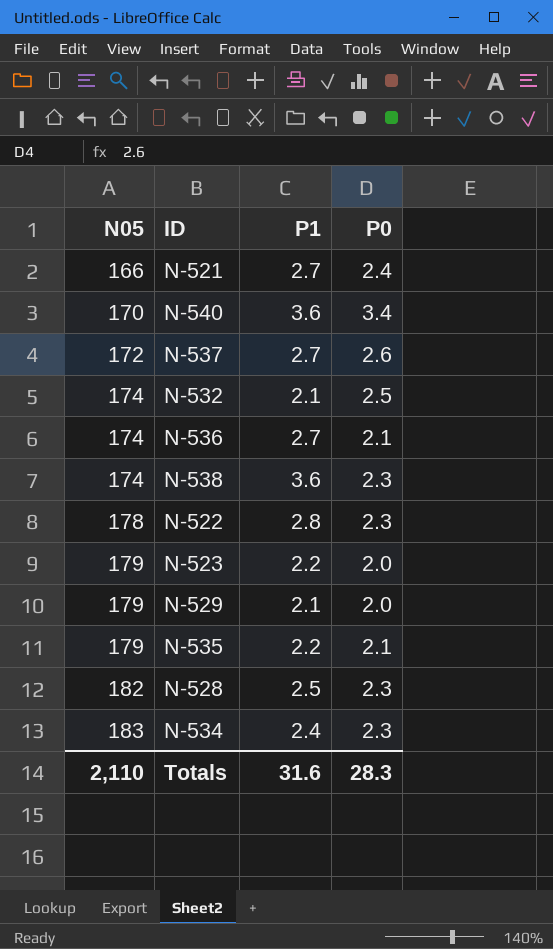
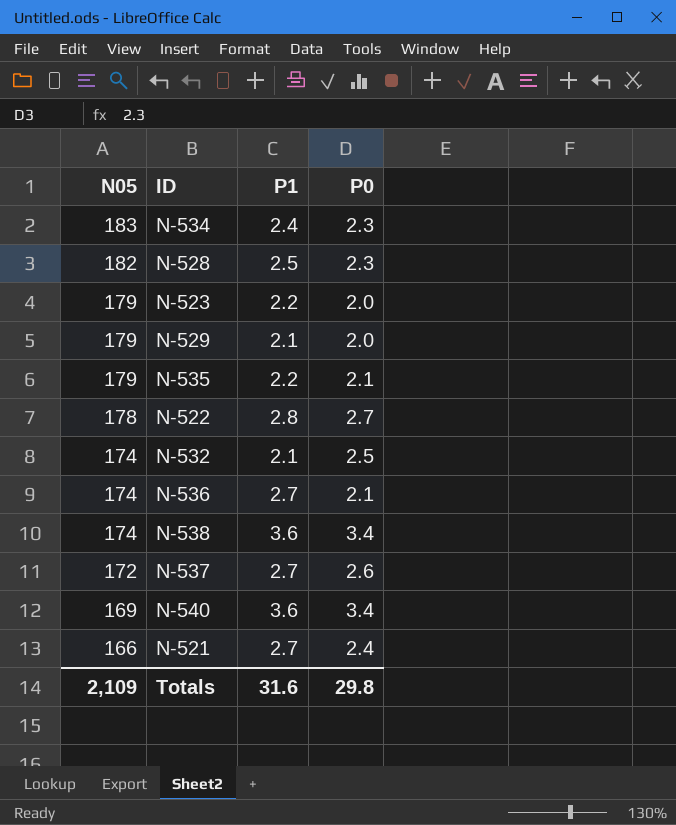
row order: N05 ascending -> N05 descending
N-522 | P0: 2.3 -> 2.7
N-538 | P0: 2.3 -> 3.4
N-540 | N05: 170 -> 169
Totals | N05: 2,110 -> 2,109
Totals | P0: 28.3 -> 29.8

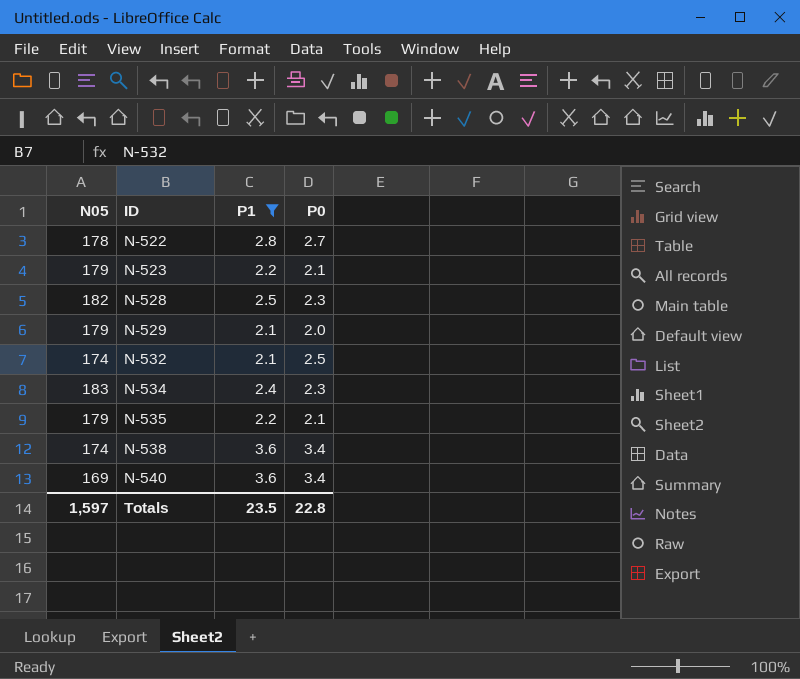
filter: none -> P1 != 2.7
row order: N05 descending -> ID ascending
N-523 | P0: 2.0 -> 2.1
Totals | N05: 2,109 -> 1,597
Totals | P1: 31.6 -> 23.5
Totals | P0: 29.8 -> 22.8

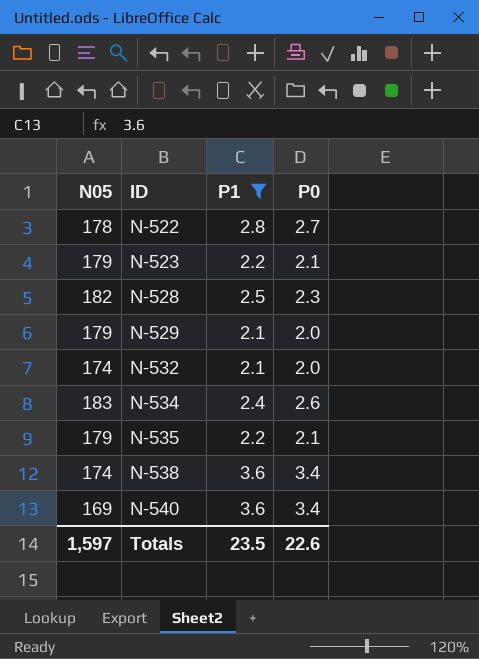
N-532 | P0: 2.5 -> 2.0
N-534 | P0: 2.3 -> 2.6
Totals | P0: 22.8 -> 22.6

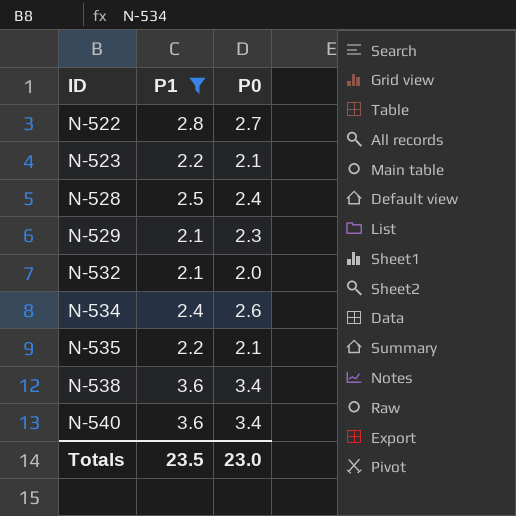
column N05 | position: 1 -> none
N-528 | P0: 2.3 -> 2.4
N-529 | P0: 2.0 -> 2.3
Totals | P0: 22.6 -> 23.0

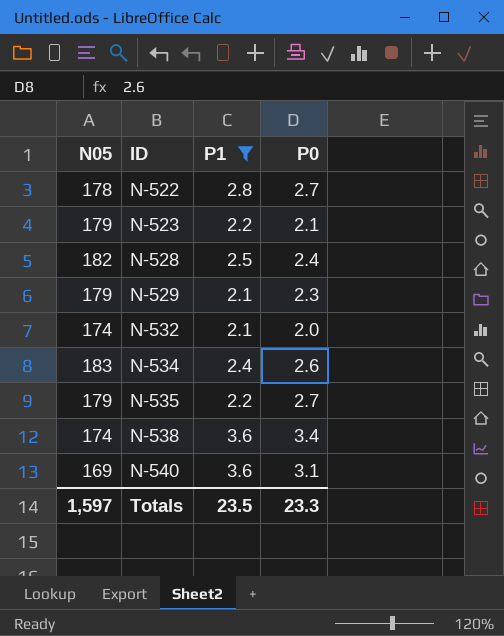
column N05 | position: none -> 1
N-535 | P0: 2.1 -> 2.7
N-540 | P0: 3.4 -> 3.1
Totals | P0: 23.0 -> 23.3

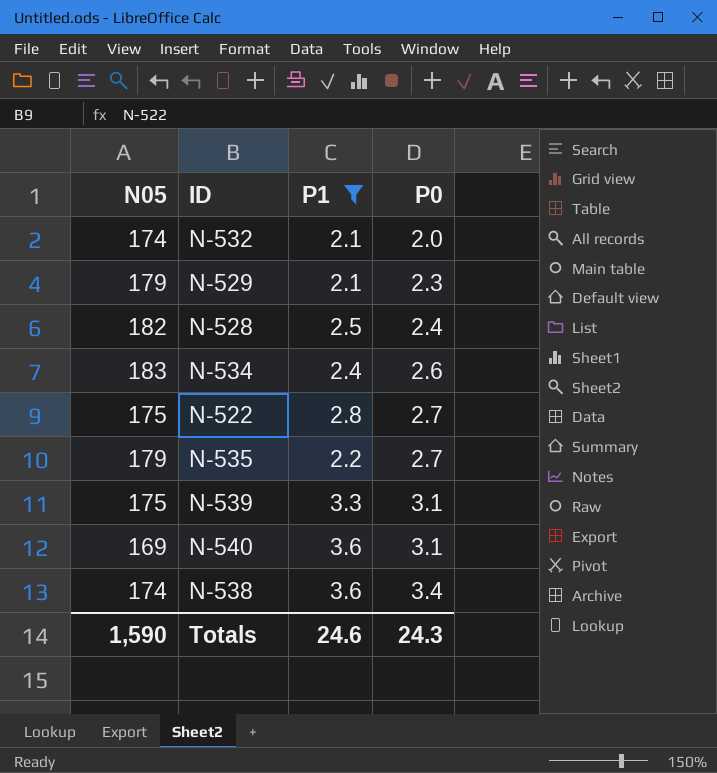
row order: ID ascending -> P0 ascending
row N-523: 179 | 2.2 | 2.1 -> none
N-522 | N05: 178 -> 175
row N-539: none -> 175 | 3.3 | 3.1
Totals | N05: 1,597 -> 1,590
Totals | P1: 23.5 -> 24.6
Totals | P0: 23.3 -> 24.3

